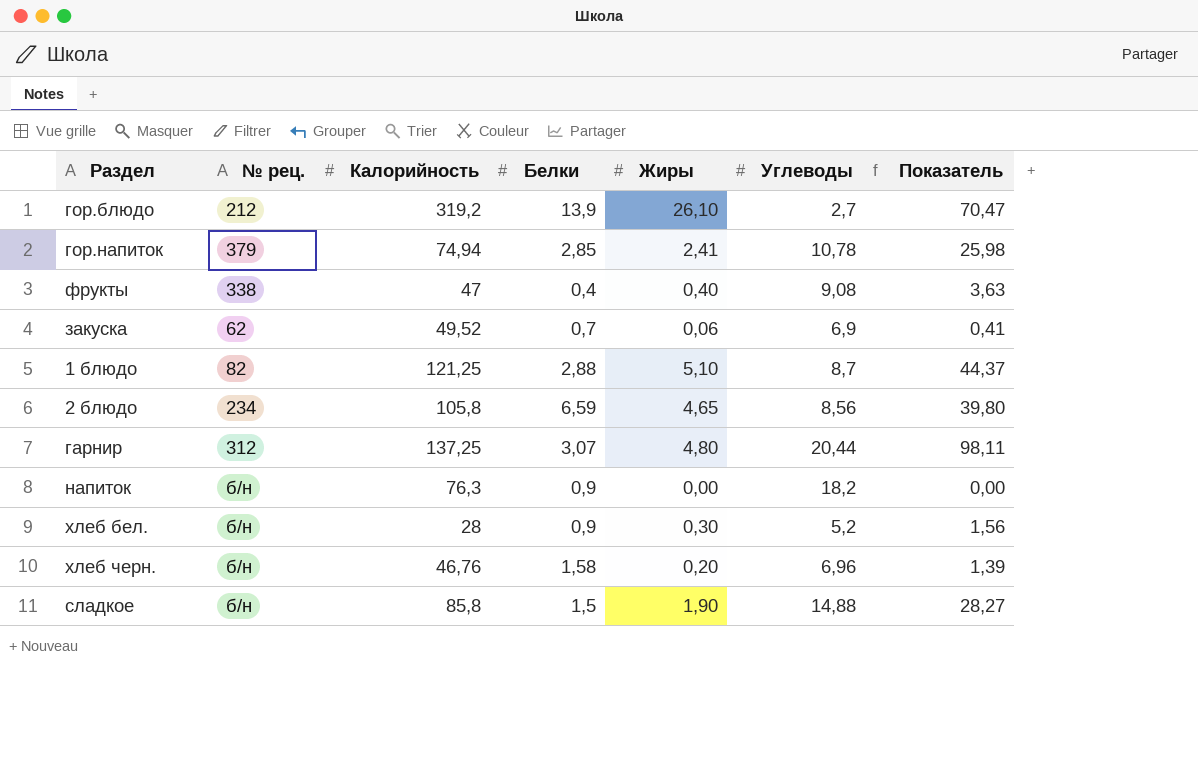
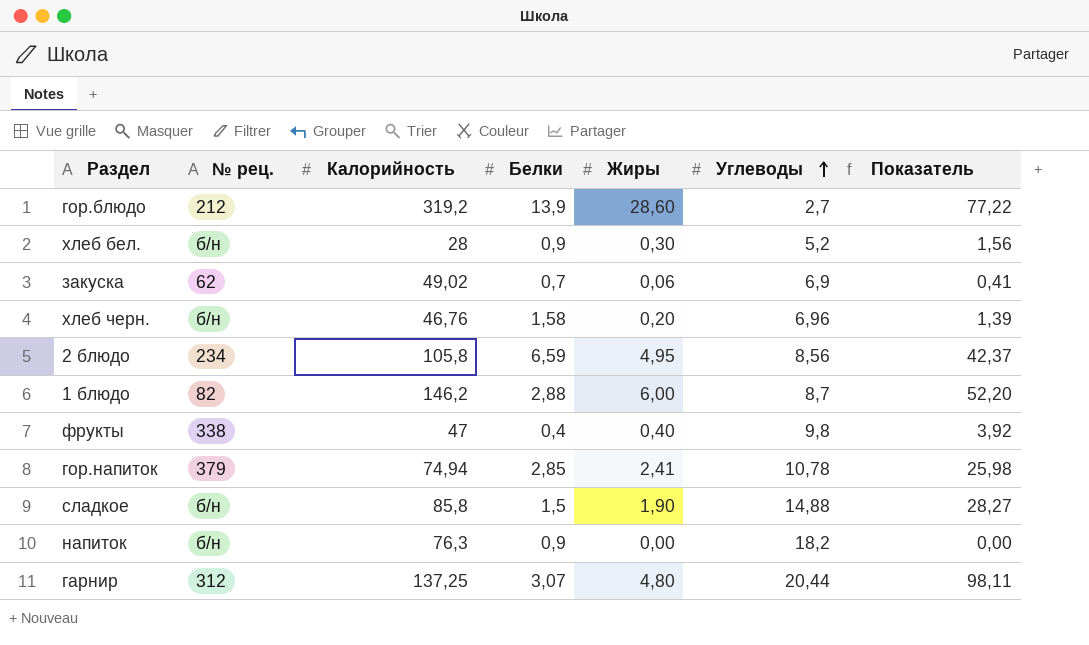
row order: none -> Углеводы ascending
гор.блюдо | Жиры: 26,10 -> 28,60
гор.блюдо | Показатель: 70,47 -> 77,22
закуска | Калорийность: 49,52 -> 49,02
2 блюдо | Жиры: 4,65 -> 4,95
2 блюдо | Показатель: 39,80 -> 42,37
1 блюдо | Калорийность: 121,25 -> 146,2
1 блюдо | Жиры: 5,10 -> 6,00
1 блюдо | Показатель: 44,37 -> 52,20
фрукты | Углеводы: 9,08 -> 9,8
фрукты | Показатель: 3,63 -> 3,92

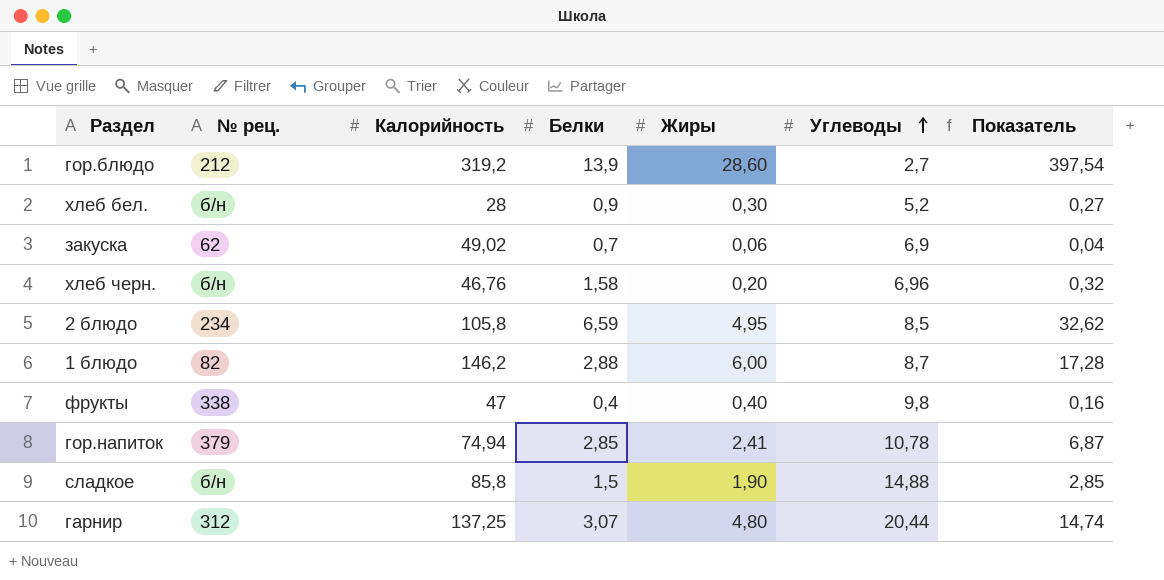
column Показатель | formula: [Жиры] * [Углеводы] -> [Белки] * [Жиры]
row напиток: б/н | 76,3 | 0,9 | 0,00 | 18,2 | 0,00 -> none
2 блюдо | Углеводы: 8,56 -> 8,5

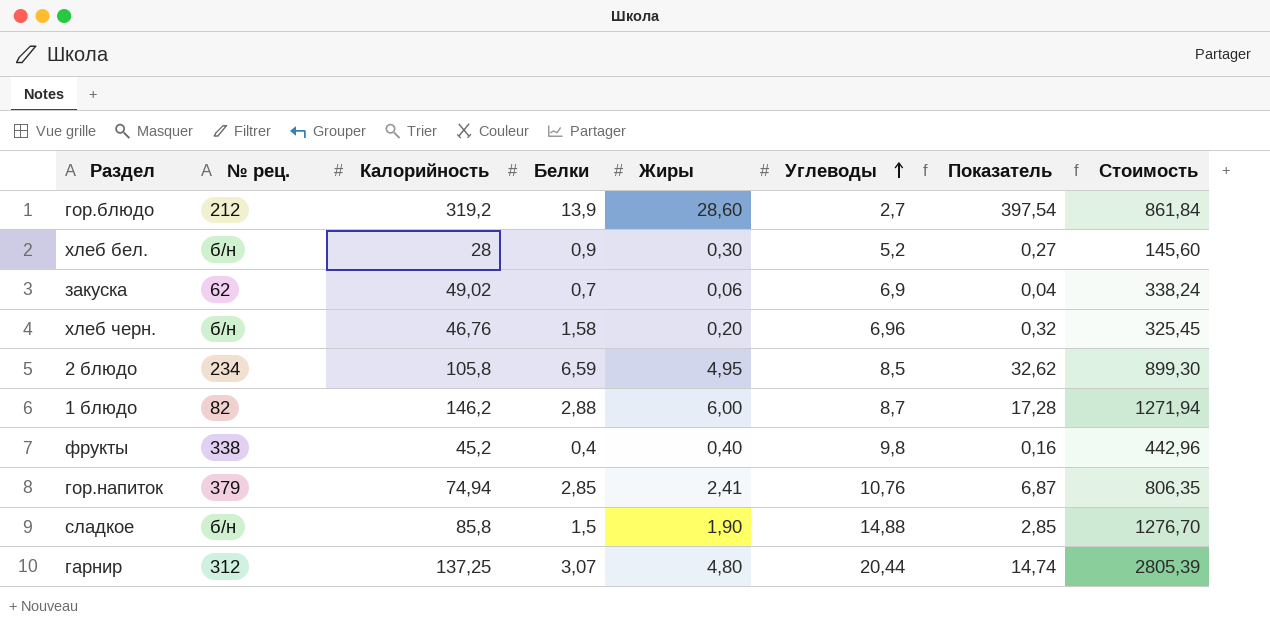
column Стоимость | formula: none -> [Калорийность] * [Углеводы]
фрукты | Калорийность: 47 -> 45,2
гор.напиток | Углеводы: 10,78 -> 10,76

